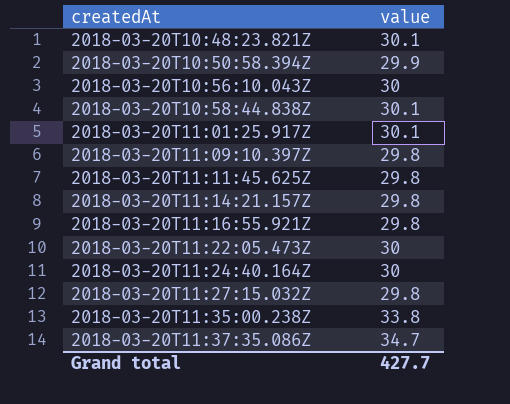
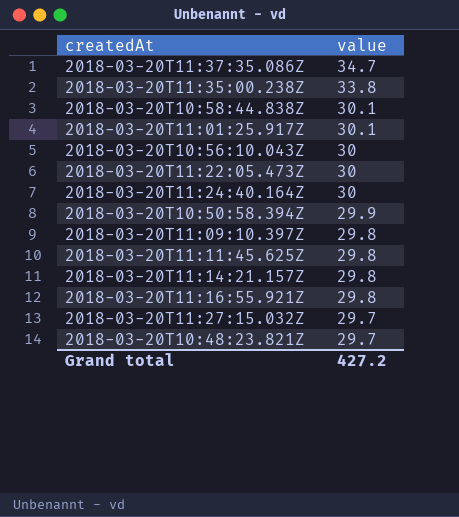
row order: createdAt ascending -> value descending
2018-03-20T11:27:15.032Z | value: 29.8 -> 29.7
2018-03-20T10:48:23.821Z | value: 30.1 -> 29.7
Grand total | value: 427.7 -> 427.2

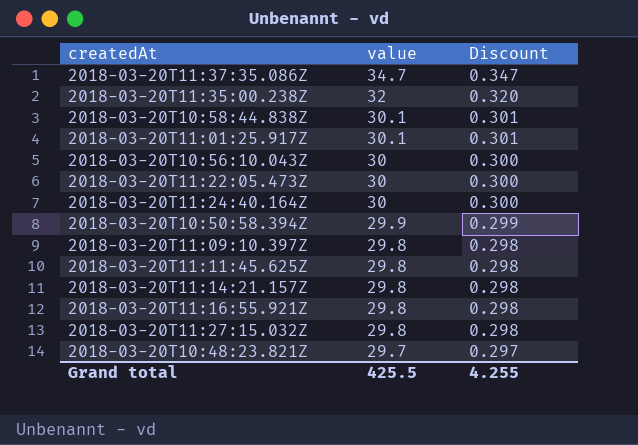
column Discount | formula: none -> [value] * 0.01
2018-03-20T11:35:00.238Z | value: 33.8 -> 32
2018-03-20T11:27:15.032Z | value: 29.7 -> 29.8
Grand total | value: 427.2 -> 425.5

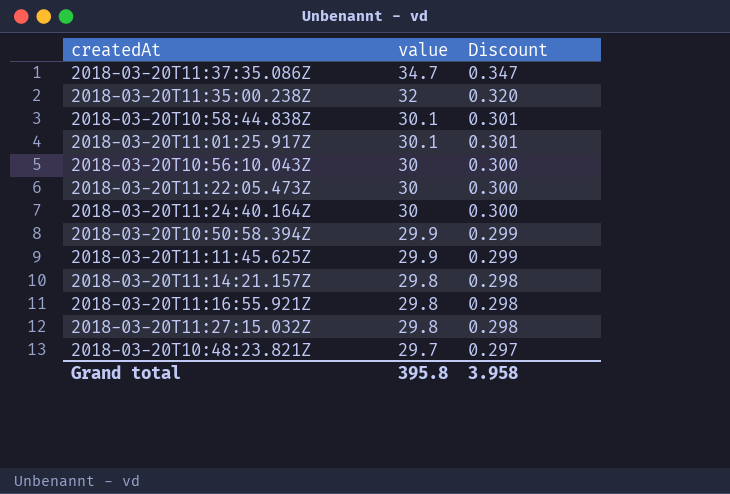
row 2018-03-20T11:09:10.397Z: 29.8 | 0.298 -> none
2018-03-20T11:11:45.625Z | value: 29.8 -> 29.9
2018-03-20T11:11:45.625Z | Discount: 0.298 -> 0.299
Grand total | value: 425.5 -> 395.8
Grand total | Discount: 4.255 -> 3.958

